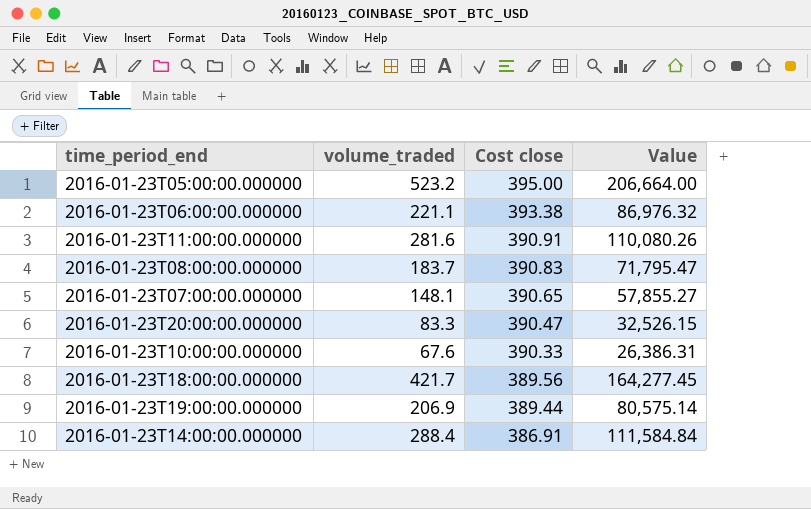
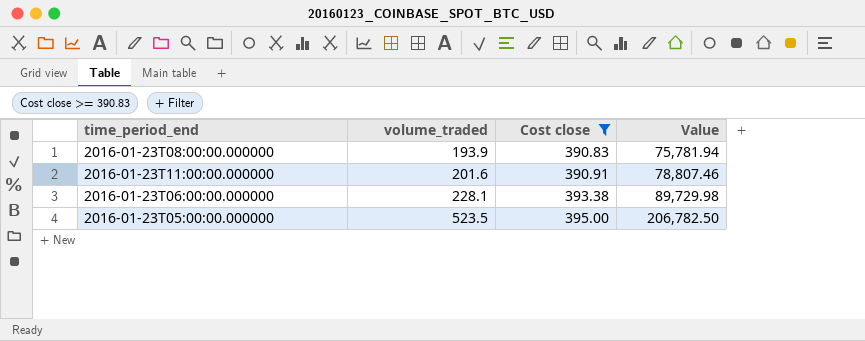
filter: none -> Cost close >= 390.83
row order: Cost close descending -> volume_traded ascending
2016-01-23T08:00:00.000000 | volume_traded: 183.7 -> 193.9
2016-01-23T08:00:00.000000 | Value: 71,795.47 -> 75,781.94
2016-01-23T11:00:00.000000 | volume_traded: 281.6 -> 201.6
2016-01-23T11:00:00.000000 | Value: 110,080.26 -> 78,807.46
2016-01-23T06:00:00.000000 | volume_traded: 221.1 -> 228.1
2016-01-23T06:00:00.000000 | Value: 86,976.32 -> 89,729.98
2016-01-23T05:00:00.000000 | volume_traded: 523.2 -> 523.5
2016-01-23T05:00:00.000000 | Value: 206,664.00 -> 206,782.50

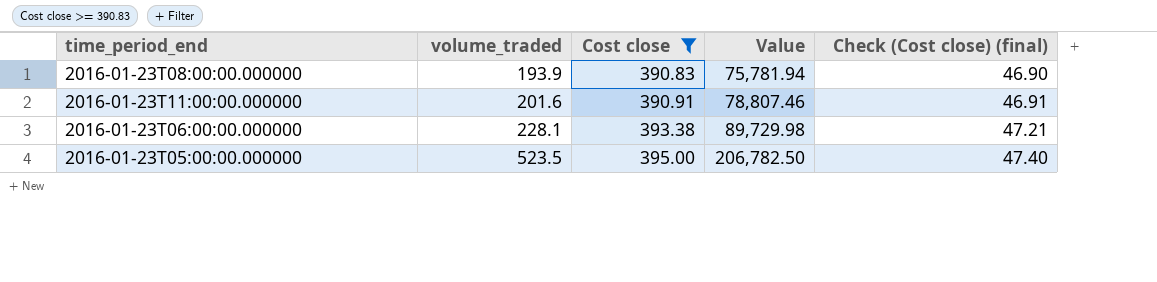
column Check (Cost close) (final) | formula: none -> [Cost close] * 0.12

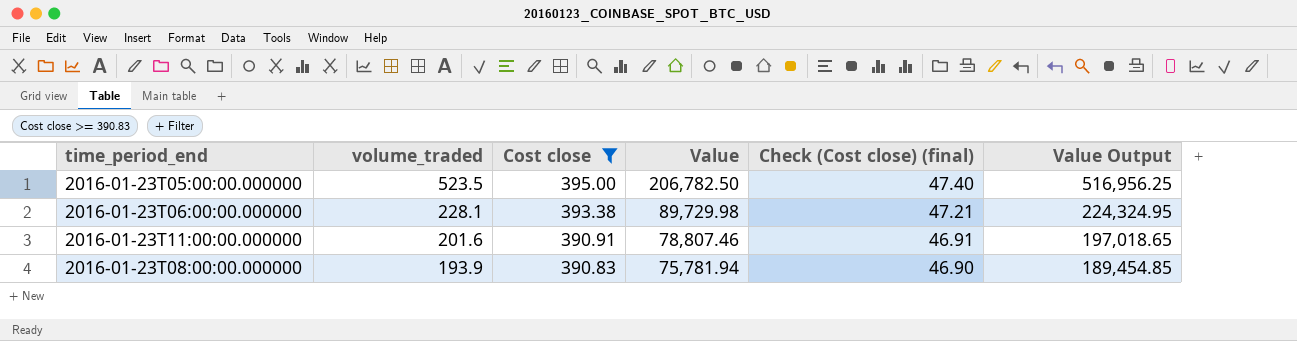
row order: volume_traded ascending -> volume_traded descending
column Value Output | formula: none -> [Value] * 2.5

